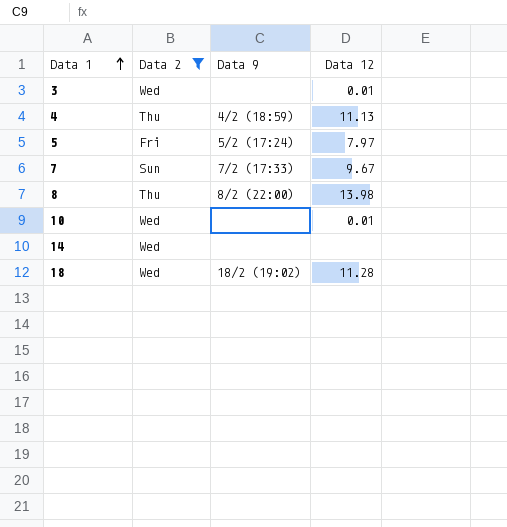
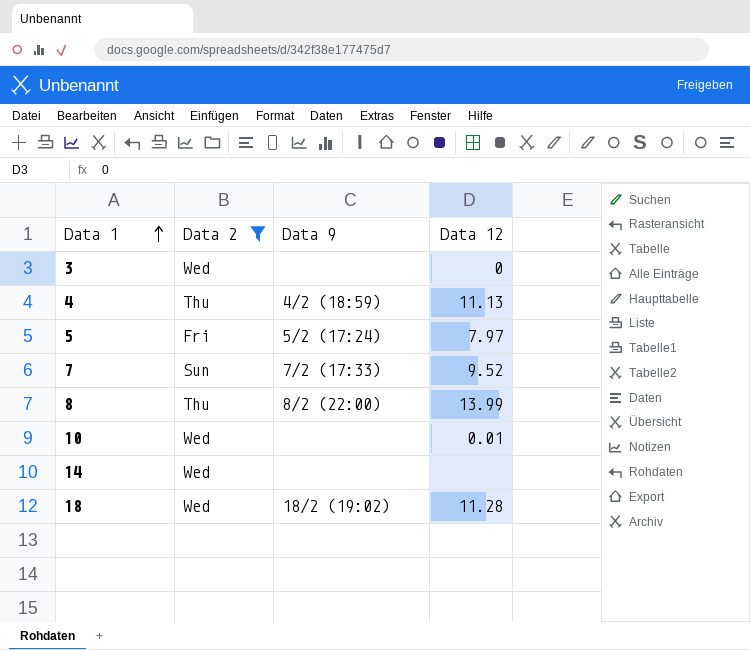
3 | Data 12: 0.01 -> 0
7 | Data 12: 9.67 -> 9.52
8 | Data 12: 13.98 -> 13.99

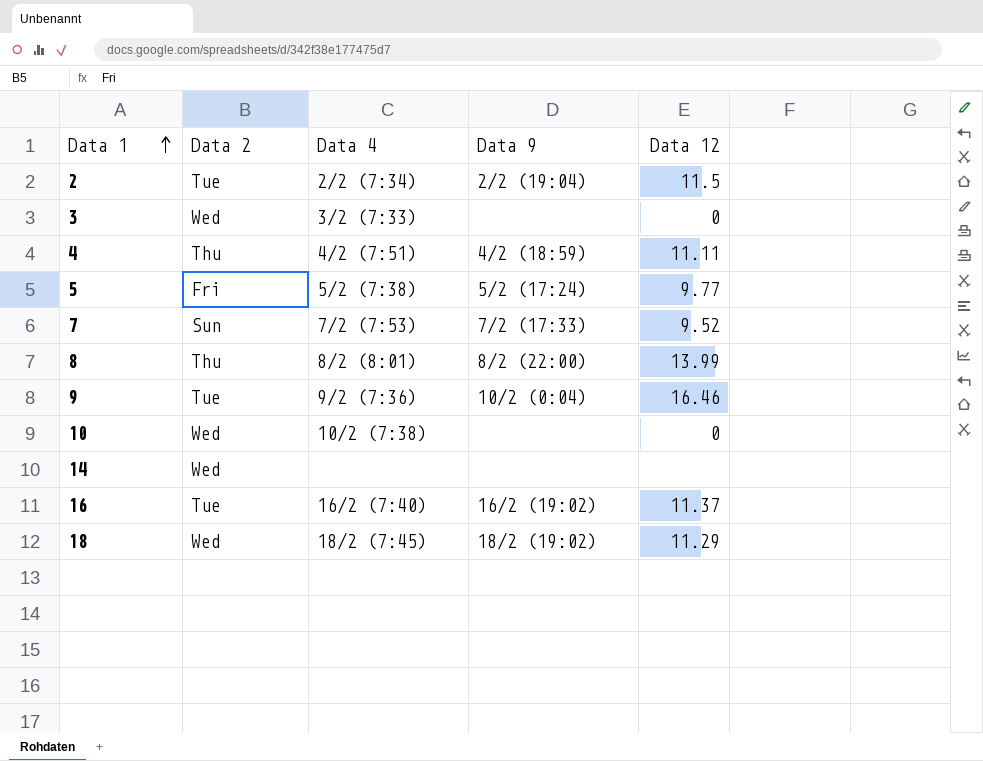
filter: Data 2 != Tue -> none
column Data 4 | position: none -> 3
4 | Data 12: 11.13 -> 11.11
5 | Data 12: 7.97 -> 9.77
10 | Data 12: 0.01 -> 0
18 | Data 12: 11.28 -> 11.29

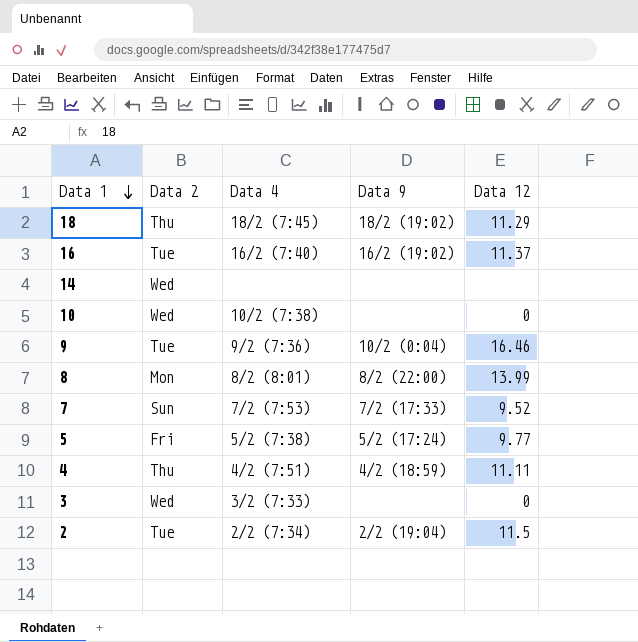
row order: Data 1 ascending -> Data 1 descending
18 | Data 2: Wed -> Thu
8 | Data 2: Thu -> Mon

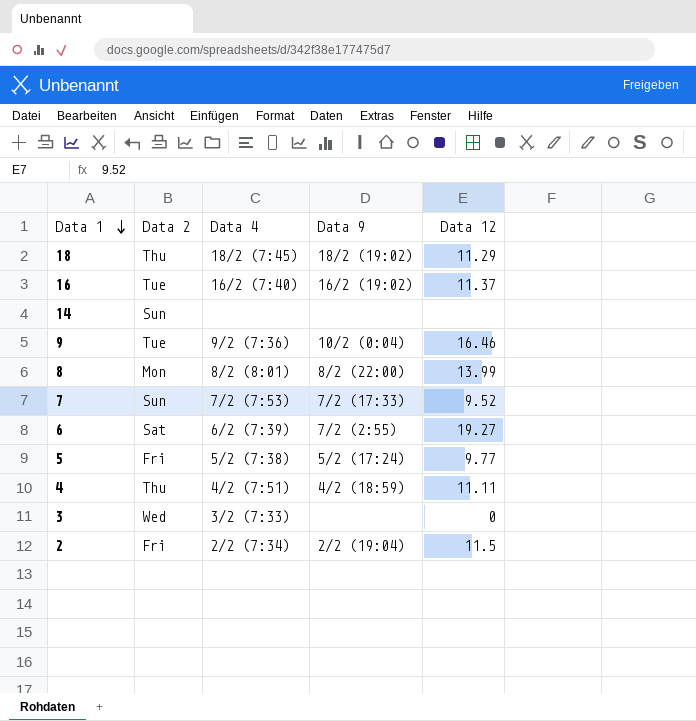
row 10: Wed | 10/2 (7:38) | none | 0 -> none
14 | Data 2: Wed -> Sun
row 6: none -> Sat | 6/2 (7:39) | 7/2 (2:55) | 19.27
2 | Data 2: Tue -> Fri

